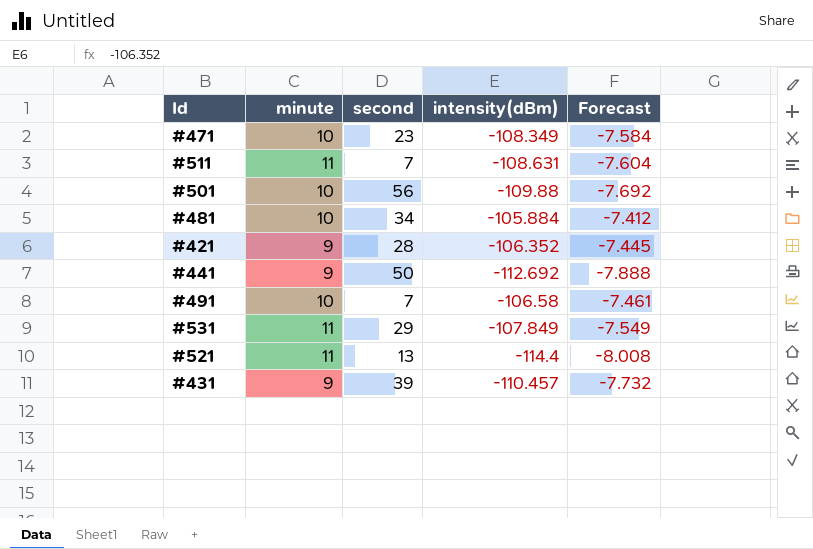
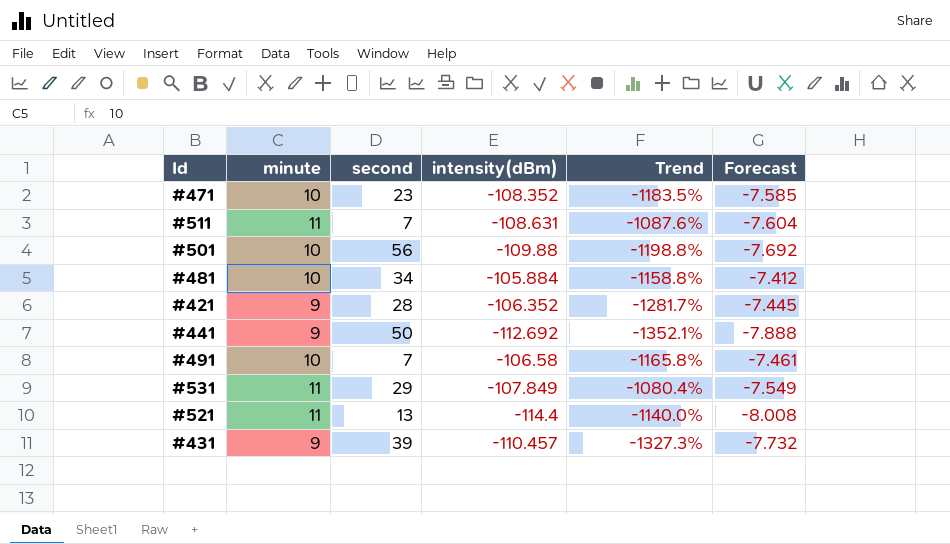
column Trend | formula: none -> ([intensity(dBm)] - [minute]) / [minute]
#471 | intensity(dBm): -108.349 -> -108.352
#471 | Forecast: -7.584 -> -7.585

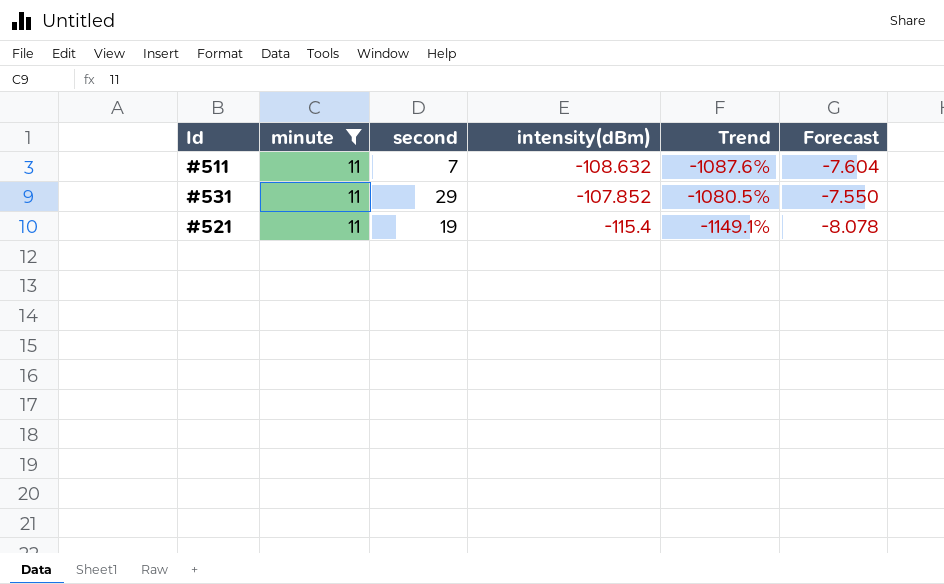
filter: none -> minute = 11
#511 | intensity(dBm): -108.631 -> -108.632
#531 | intensity(dBm): -107.849 -> -107.852
#531 | Trend: -1080.4% -> -1080.5%
#531 | Forecast: -7.549 -> -7.550
#521 | second: 13 -> 19
#521 | intensity(dBm): -114.4 -> -115.4
#521 | Trend: -1140.0% -> -1149.1%
#521 | Forecast: -8.008 -> -8.078

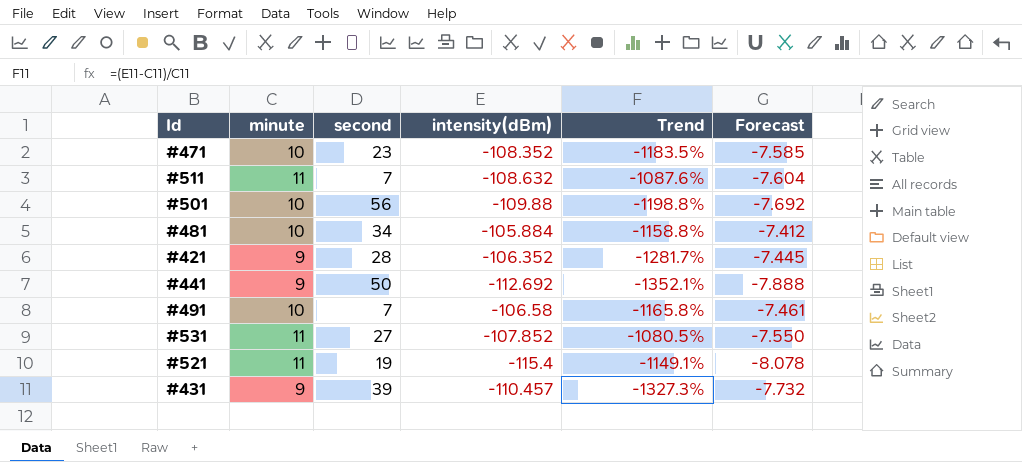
filter: minute = 11 -> none
#531 | second: 29 -> 27

